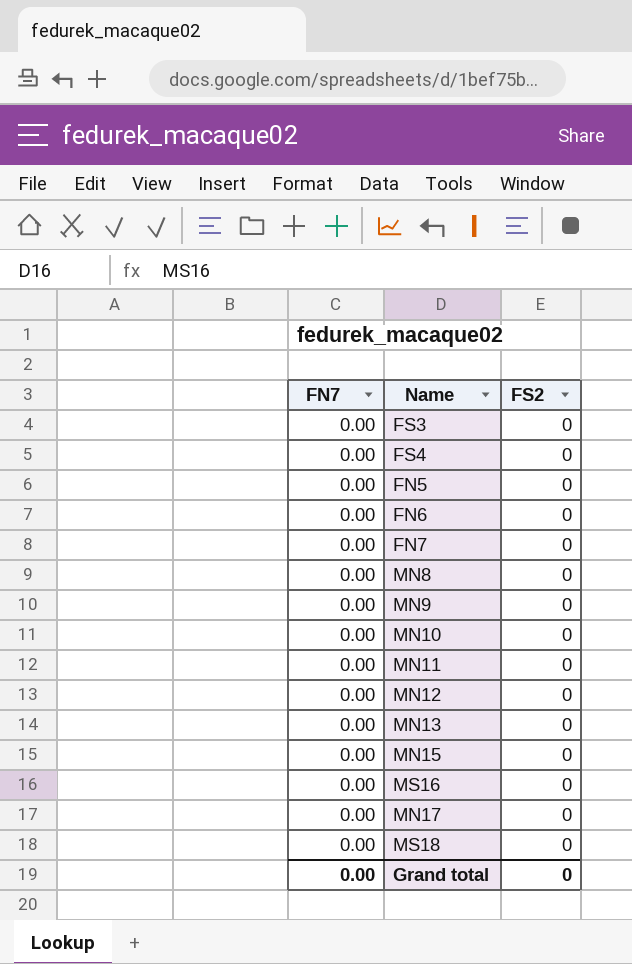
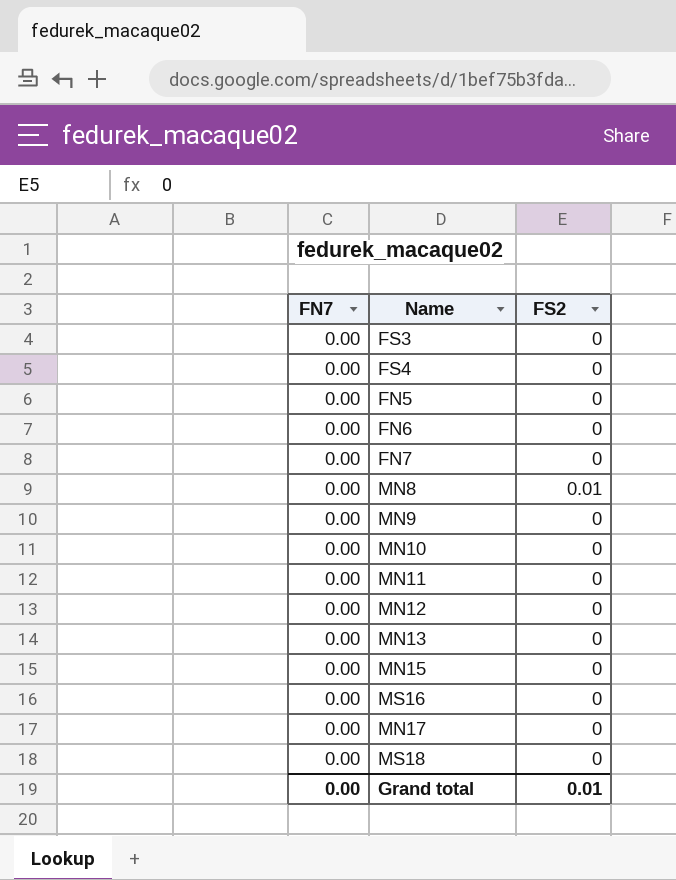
MN8 | FS2: 0 -> 0.01
Grand total | FS2: 0 -> 0.01

